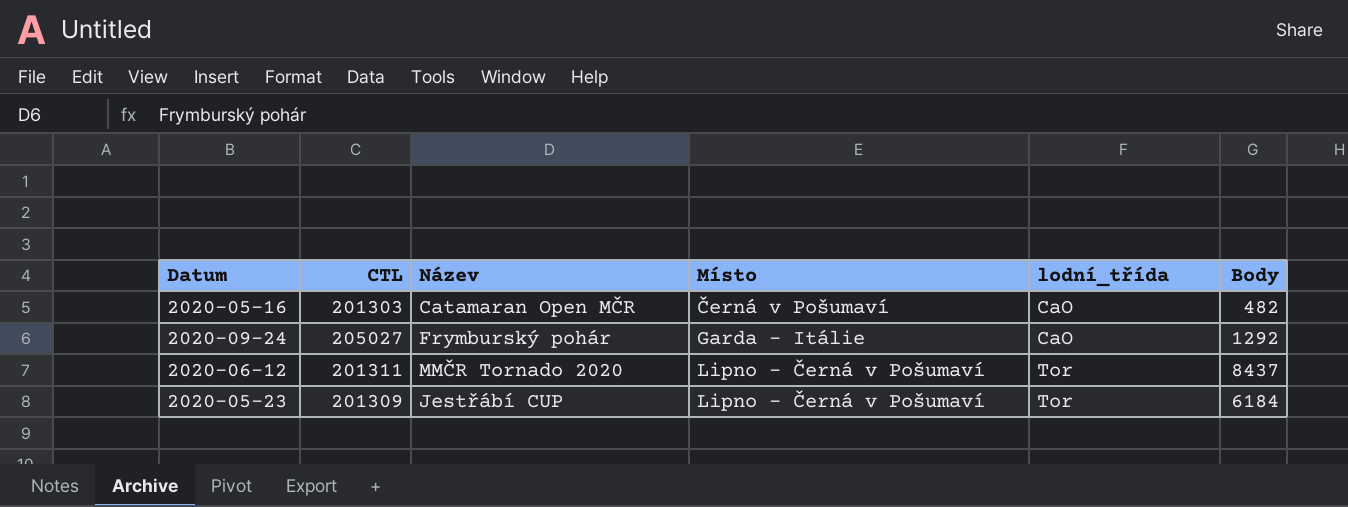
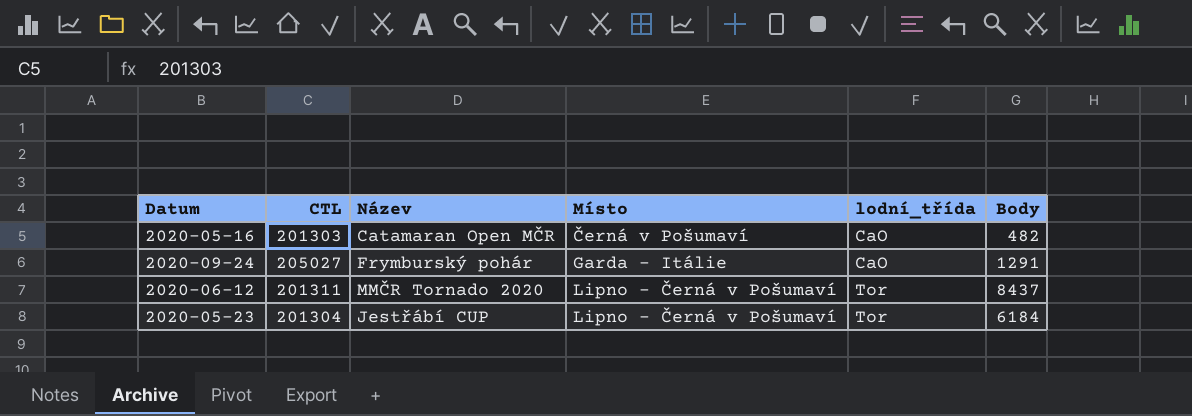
2020-09-24 | Body: 1292 -> 1291
2020-05-23 | CTL: 201309 -> 201304

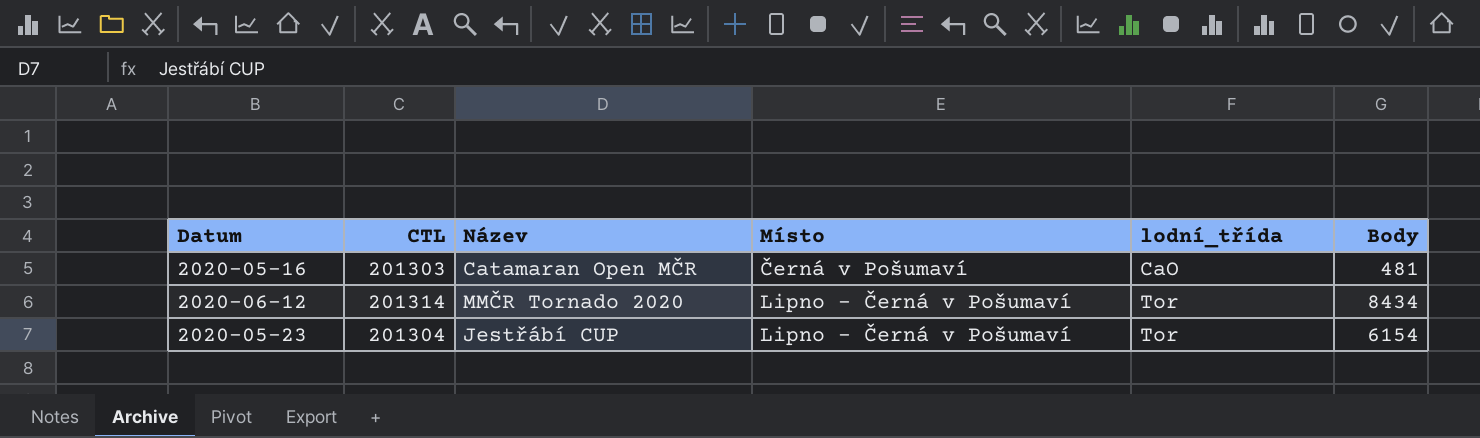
row 2020-09-24: 205027 | Frymburský pohár | Garda - Itálie | CaO | 1291 -> none
2020-05-16 | Body: 482 -> 481
2020-06-12 | CTL: 201311 -> 201314
2020-06-12 | Body: 8437 -> 8434
2020-05-23 | Body: 6184 -> 6154

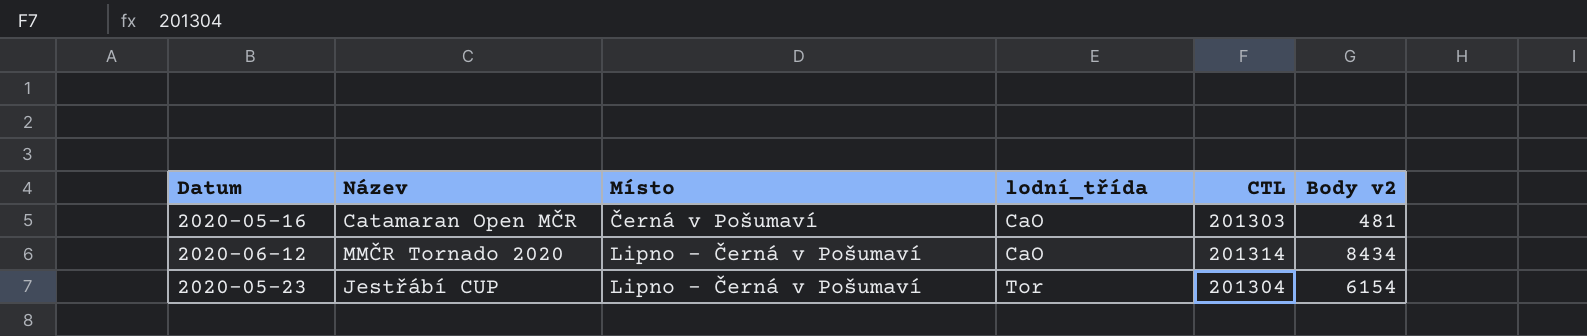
column CTL | position: 2 -> 5
column name: Body -> Body v2
2020-06-12 | lodní_třída: Tor -> CaO

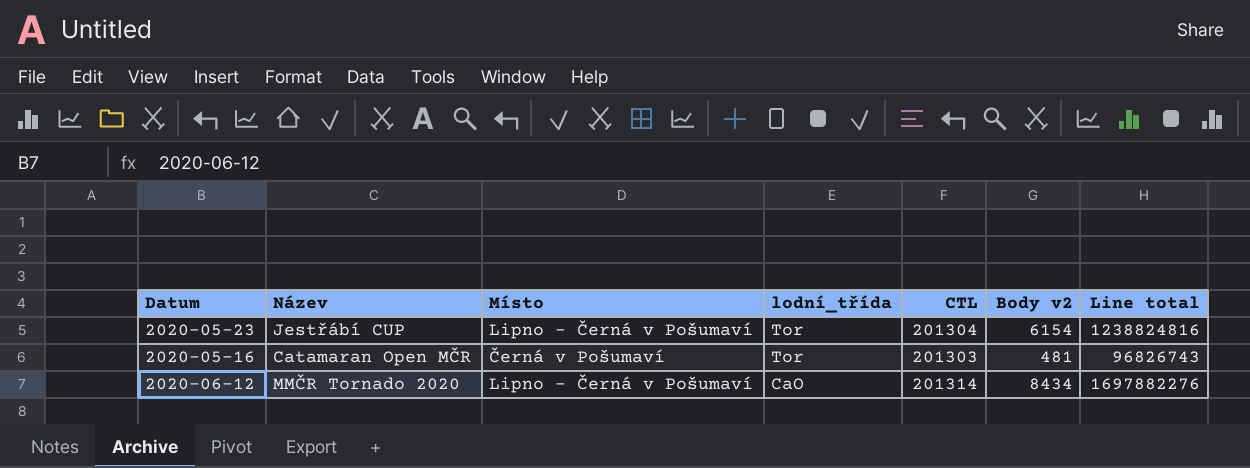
row order: Místo ascending -> lodní_třída descending
column Line total | formula: none -> [CTL] * [Body v2]
2020-05-16 | lodní_třída: CaO -> Tor

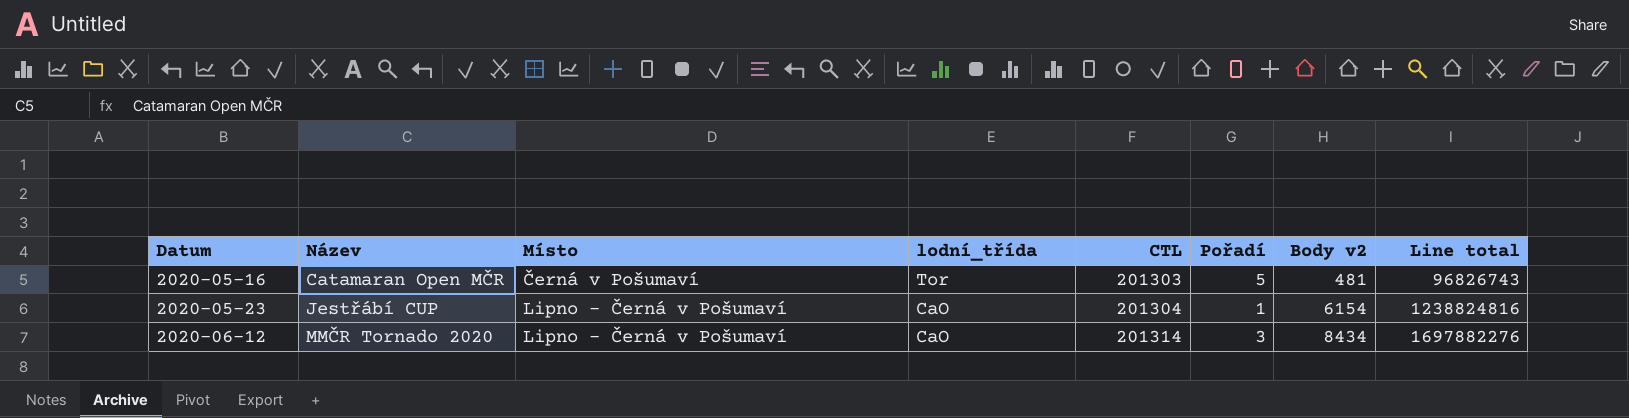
row order: lodní_třída descending -> Datum ascending
column Pořadí | position: none -> 6
2020-05-23 | lodní_třída: Tor -> CaO

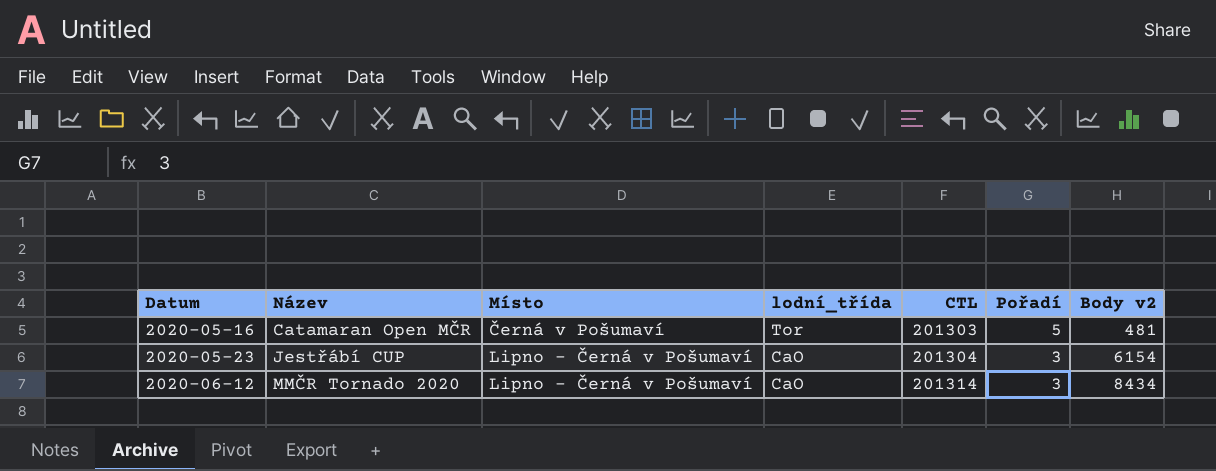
column Line total | formula: [CTL] * [Body v2] -> none
2020-05-23 | Pořadí: 1 -> 3

